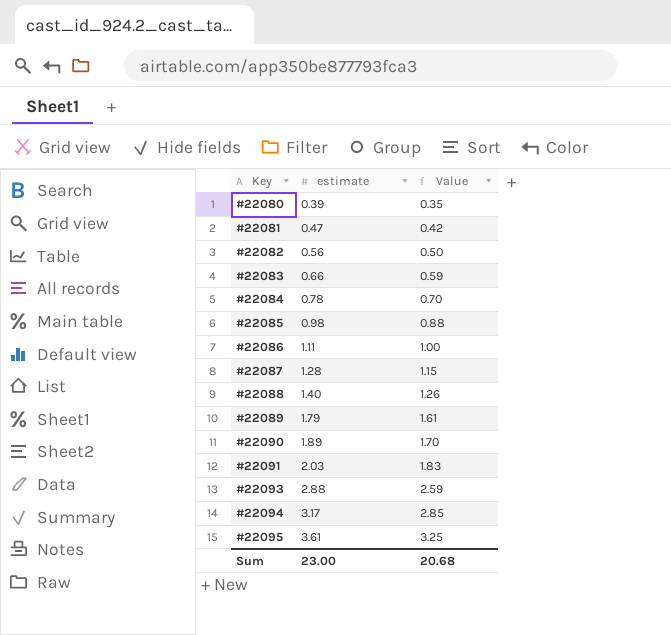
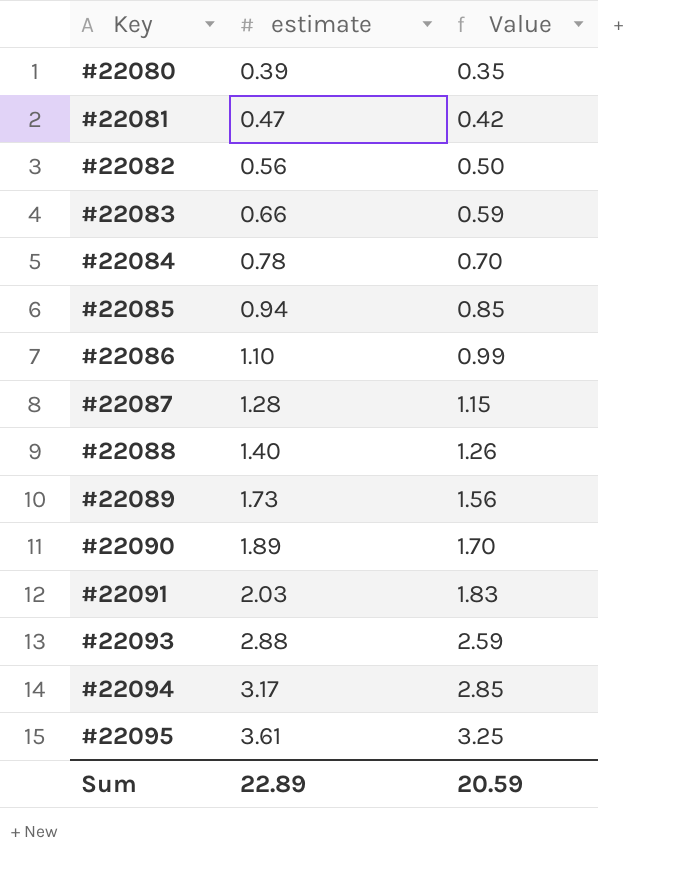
#22085 | estimate: 0.98 -> 0.94
#22085 | Value: 0.88 -> 0.85
#22086 | estimate: 1.11 -> 1.10
#22086 | Value: 1.00 -> 0.99
#22089 | estimate: 1.79 -> 1.73
#22089 | Value: 1.61 -> 1.56
Sum | estimate: 23.00 -> 22.89
Sum | Value: 20.68 -> 20.59

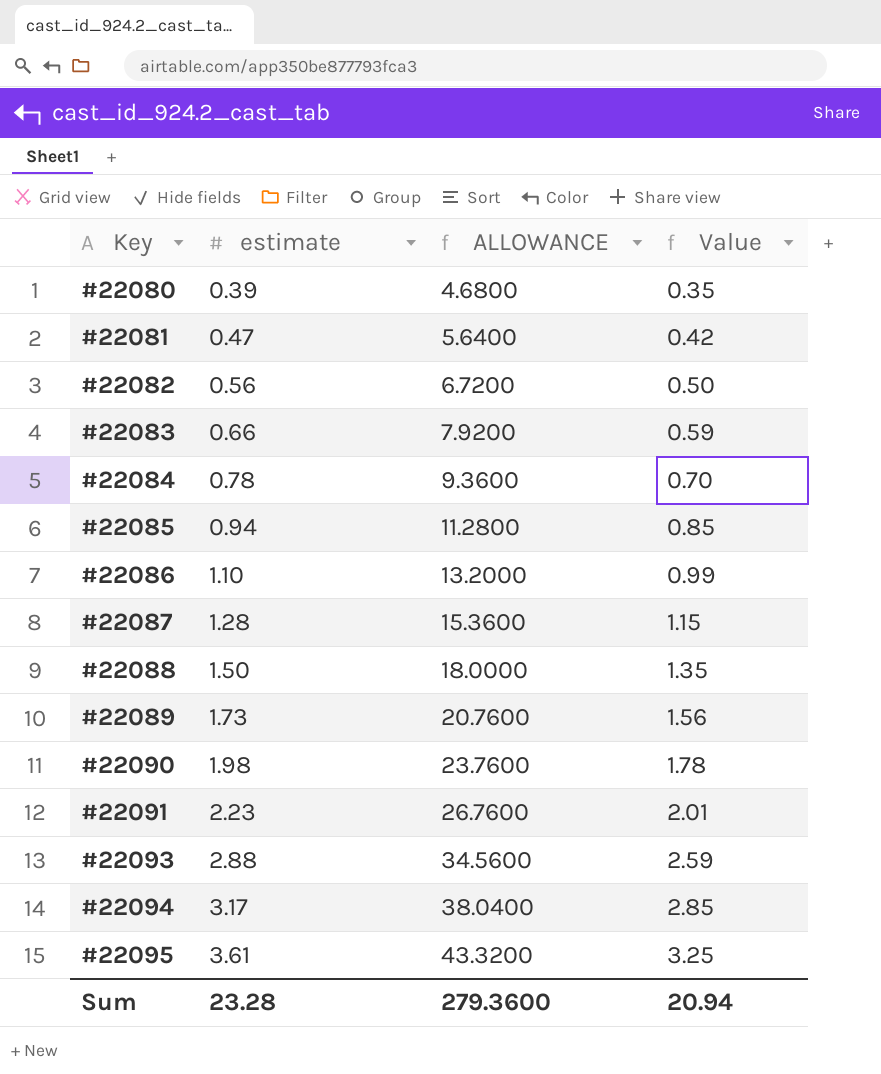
column ALLOWANCE | formula: none -> [estimate] * 12
#22088 | estimate: 1.40 -> 1.50
#22088 | Value: 1.26 -> 1.35
#22090 | estimate: 1.89 -> 1.98
#22090 | Value: 1.70 -> 1.78
#22091 | estimate: 2.03 -> 2.23
#22091 | Value: 1.83 -> 2.01
Sum | estimate: 22.89 -> 23.28
Sum | Value: 20.59 -> 20.94

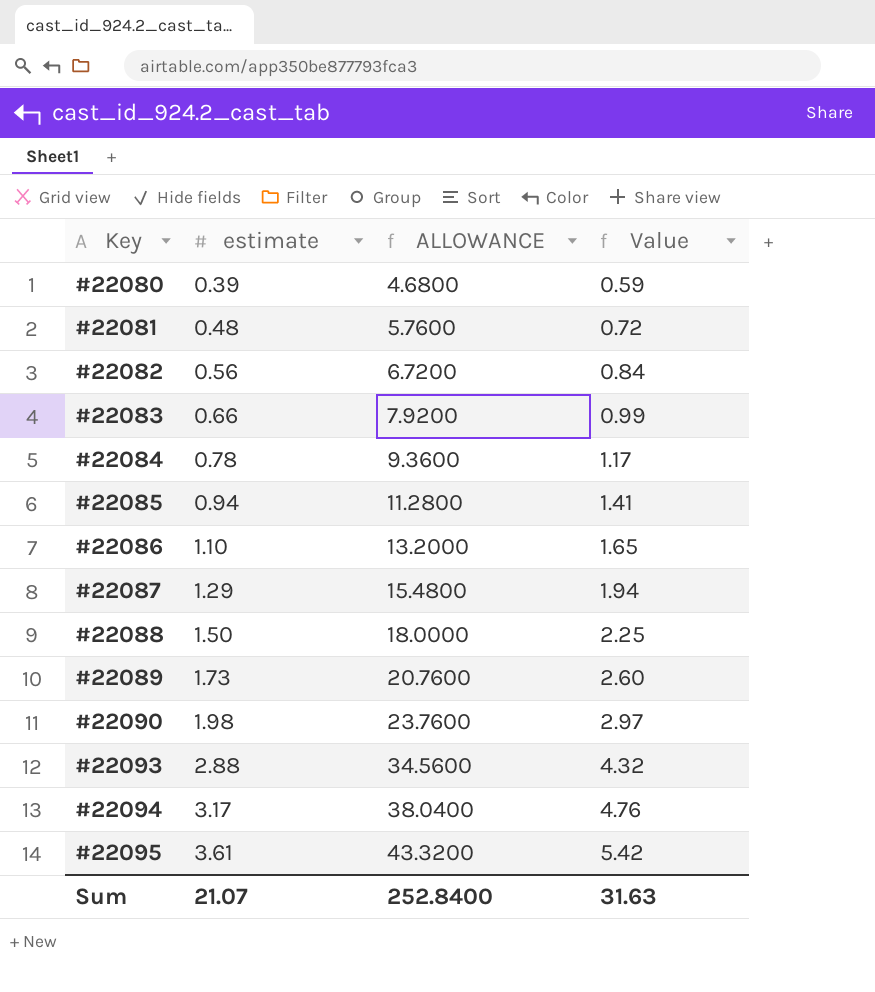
column Value | formula: [estimate] * 0.9 -> [estimate] * 1.5
row #22091: 2.23 | 26.7600 | 2.01 -> none
#22081 | estimate: 0.47 -> 0.48
#22081 | ALLOWANCE: 5.6400 -> 5.7600
#22087 | estimate: 1.28 -> 1.29
#22087 | ALLOWANCE: 15.3600 -> 15.4800
Sum | estimate: 23.28 -> 21.07
Sum | ALLOWANCE: 279.3600 -> 252.8400
Sum | Value: 20.94 -> 31.63

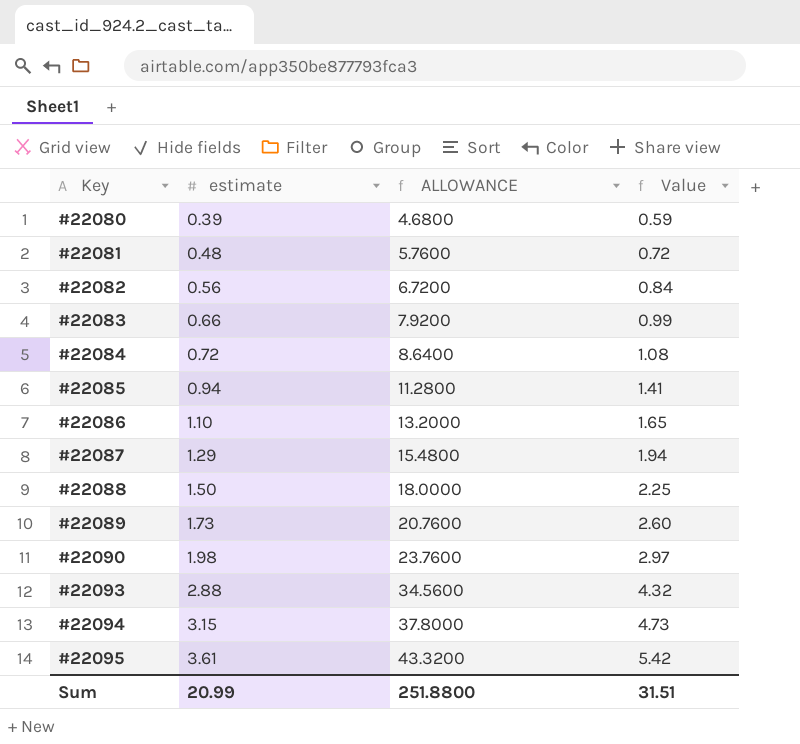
#22084 | estimate: 0.78 -> 0.72
#22084 | ALLOWANCE: 9.3600 -> 8.6400
#22084 | Value: 1.17 -> 1.08
#22094 | estimate: 3.17 -> 3.15
#22094 | ALLOWANCE: 38.0400 -> 37.8000
#22094 | Value: 4.76 -> 4.73
Sum | estimate: 21.07 -> 20.99
Sum | ALLOWANCE: 252.8400 -> 251.8800
Sum | Value: 31.63 -> 31.51

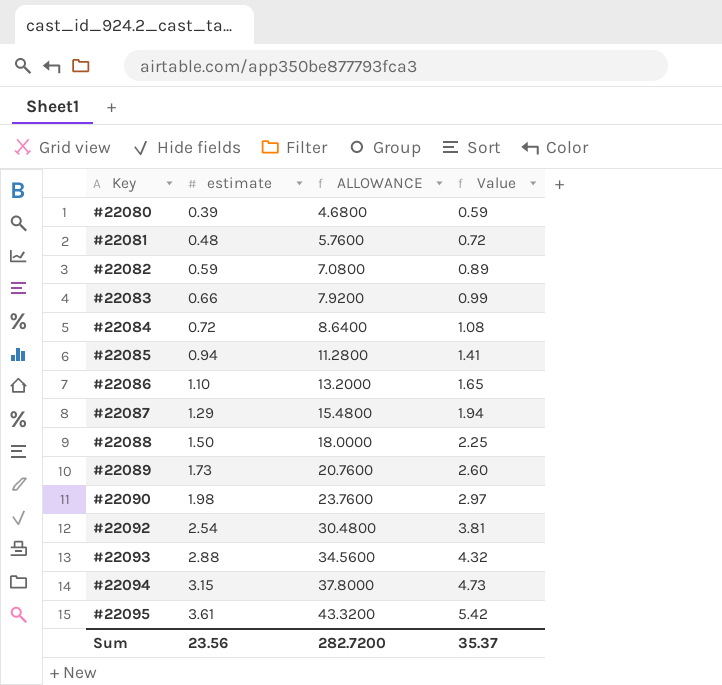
#22082 | estimate: 0.56 -> 0.59
#22082 | ALLOWANCE: 6.7200 -> 7.0800
#22082 | Value: 0.84 -> 0.89
row #22092: none -> 2.54 | 30.4800 | 3.81
Sum | estimate: 20.99 -> 23.56
Sum | ALLOWANCE: 251.8800 -> 282.7200
Sum | Value: 31.51 -> 35.37

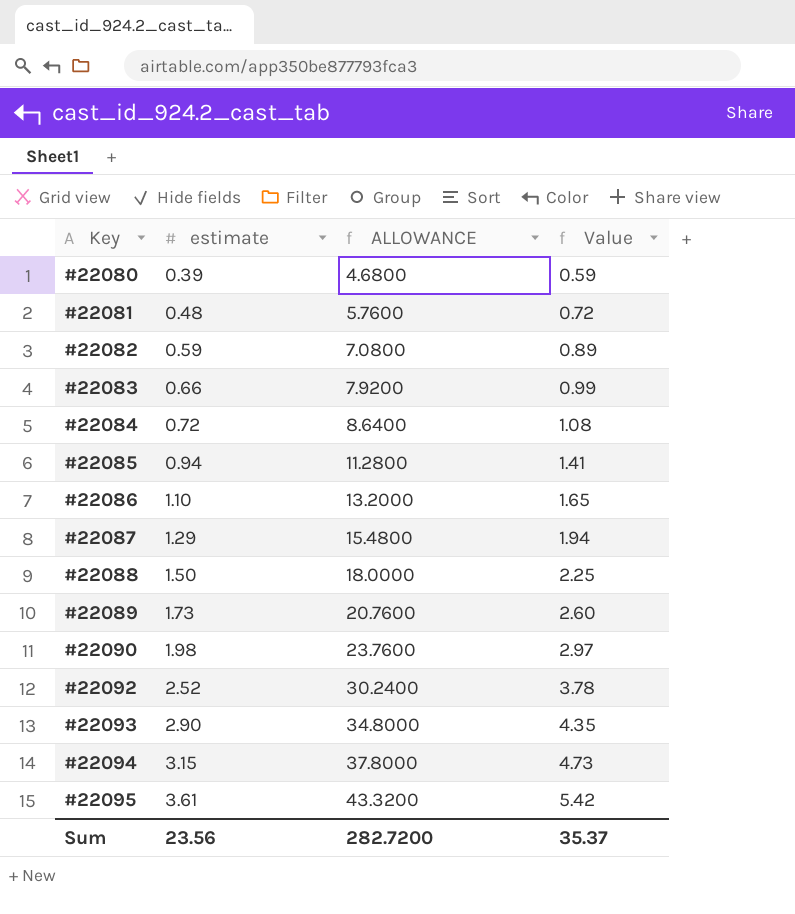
#22092 | estimate: 2.54 -> 2.52
#22092 | ALLOWANCE: 30.4800 -> 30.2400
#22092 | Value: 3.81 -> 3.78
#22093 | estimate: 2.88 -> 2.90
#22093 | ALLOWANCE: 34.5600 -> 34.8000
#22093 | Value: 4.32 -> 4.35

